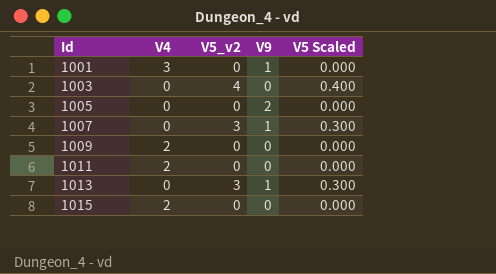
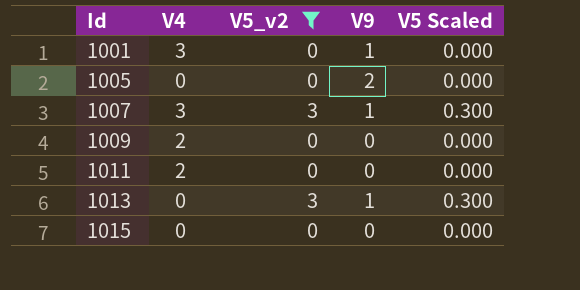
filter: none -> V5_v2 != 4
1007 | V4: 0 -> 3
1015 | V4: 2 -> 0

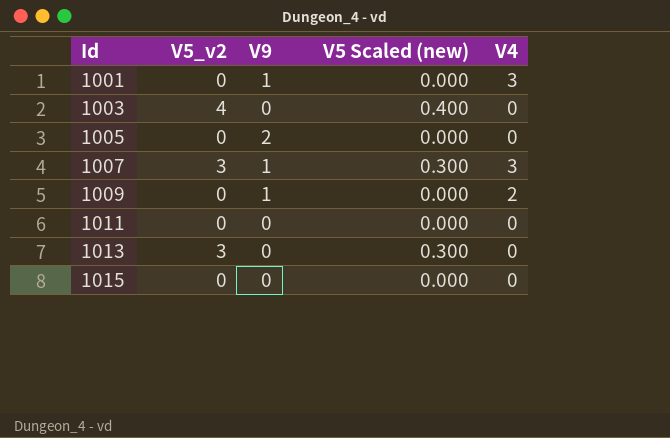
filter: V5_v2 != 4 -> none
column name: V5 Scaled -> V5 Scaled (new)
column V4 | position: 2 -> 5
1009 | V9: 0 -> 1
1011 | V4: 2 -> 0
1013 | V9: 1 -> 0

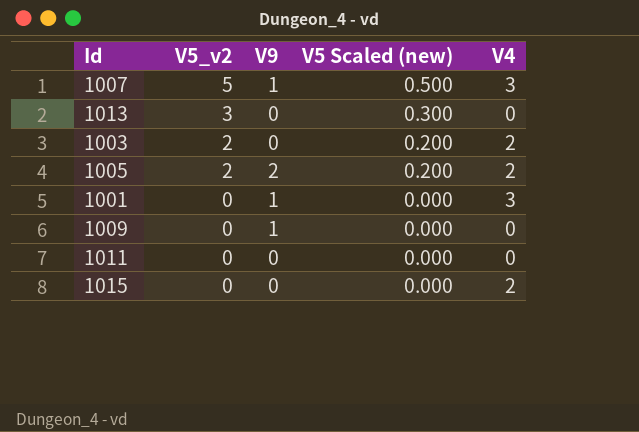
row order: Id ascending -> V5_v2 descending
1007 | V5_v2: 3 -> 5
1007 | V5 Scaled (new): 0.300 -> 0.500
1003 | V5_v2: 4 -> 2
1003 | V5 Scaled (new): 0.400 -> 0.200
1003 | V4: 0 -> 2
1005 | V5_v2: 0 -> 2
1005 | V5 Scaled (new): 0.000 -> 0.200
1005 | V4: 0 -> 2
1009 | V4: 2 -> 0
1015 | V4: 0 -> 2

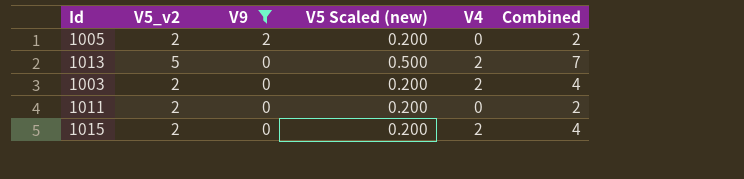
filter: none -> V9 != 1
row order: V5_v2 descending -> V9 descending
column Combined | formula: none -> [V5_v2] + [V4]
1005 | V4: 2 -> 0
1013 | V5_v2: 3 -> 5
1013 | V5 Scaled (new): 0.300 -> 0.500
1013 | V4: 0 -> 2
1011 | V5_v2: 0 -> 2
1011 | V5 Scaled (new): 0.000 -> 0.200
1015 | V5_v2: 0 -> 2
1015 | V5 Scaled (new): 0.000 -> 0.200

